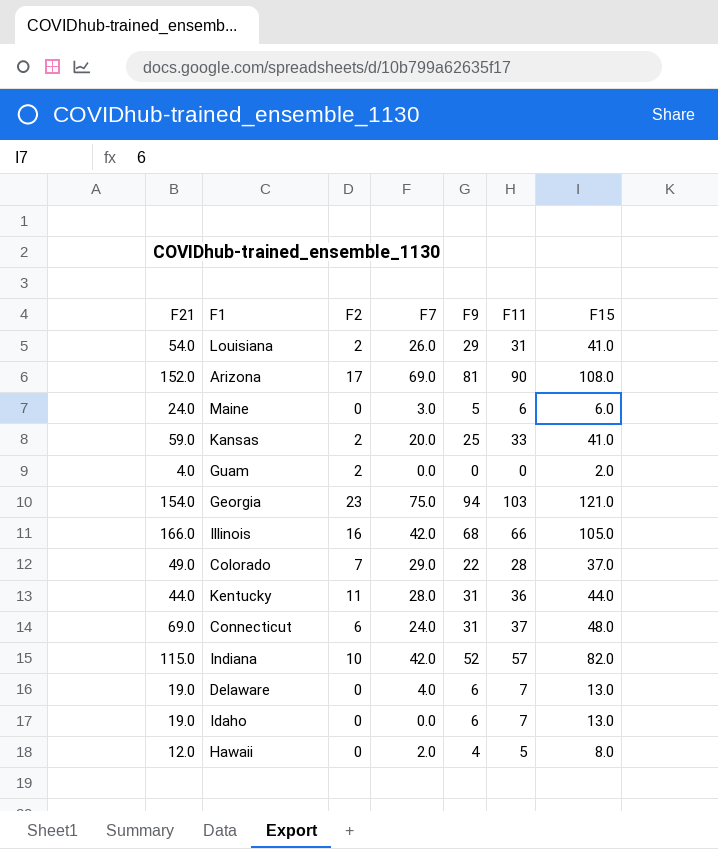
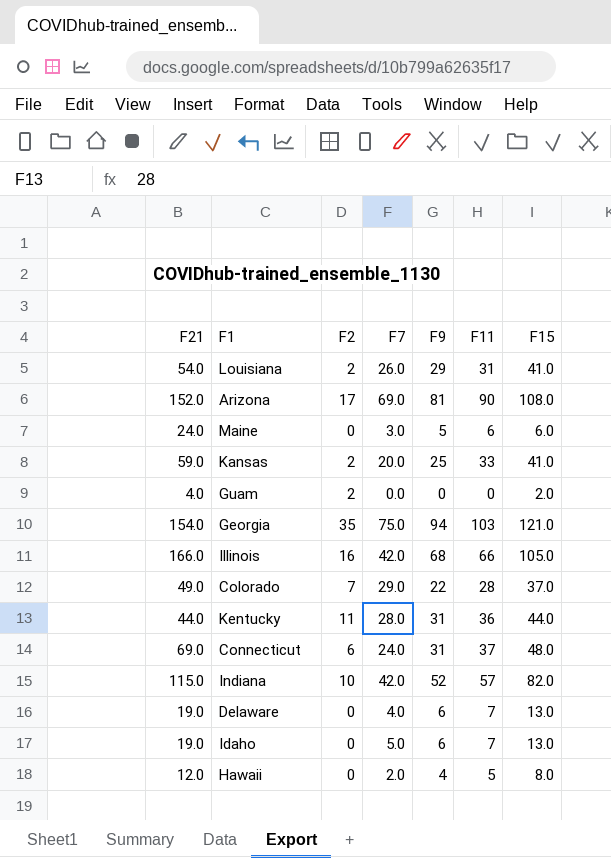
Georgia | F2: 23 -> 35
Idaho | F7: 0.0 -> 5.0

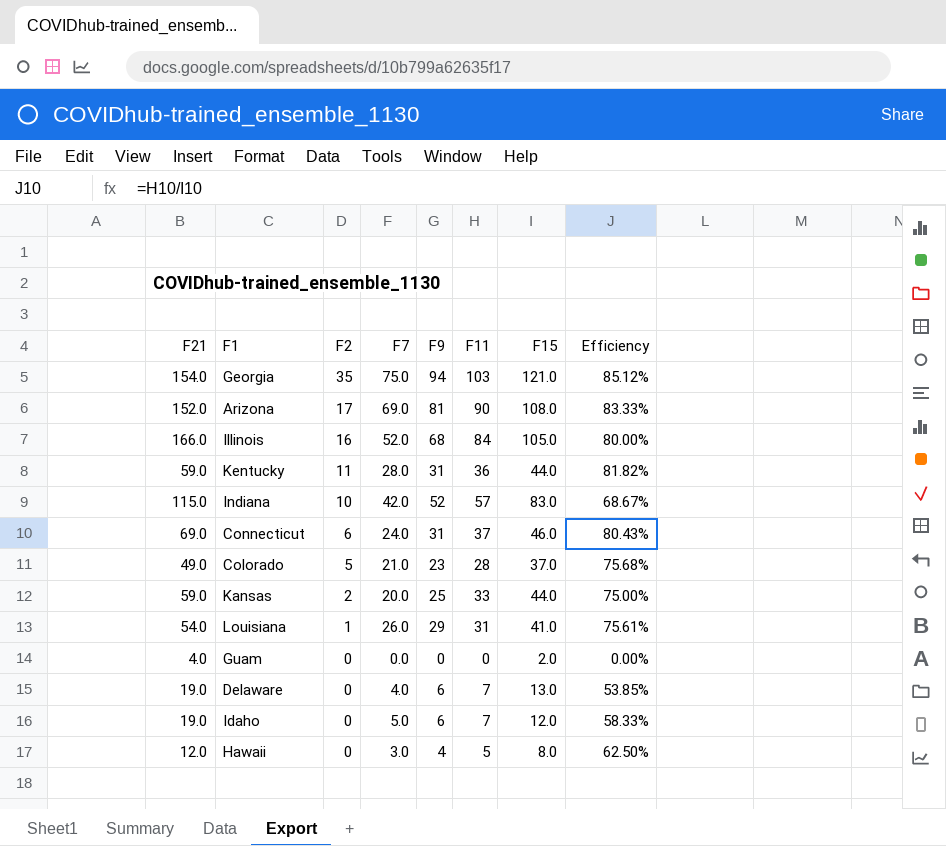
row order: none -> F2 descending
column Efficiency | formula: none -> [F11] / [F15]
row Maine: 24.0 | 0 | 3.0 | 5 | 6 | 6.0 -> none
Illinois | F7: 42.0 -> 52.0
Illinois | F11: 66 -> 84
Kentucky | F21: 44.0 -> 59.0
Indiana | F15: 82.0 -> 83.0
Connecticut | F15: 48.0 -> 46.0
Colorado | F2: 7 -> 5
Colorado | F7: 29.0 -> 21.0
Colorado | F9: 22 -> 23
Kansas | F15: 41.0 -> 44.0
Louisiana | F2: 2 -> 1
Guam | F2: 2 -> 0
Idaho | F15: 13.0 -> 12.0
Hawaii | F7: 2.0 -> 3.0

